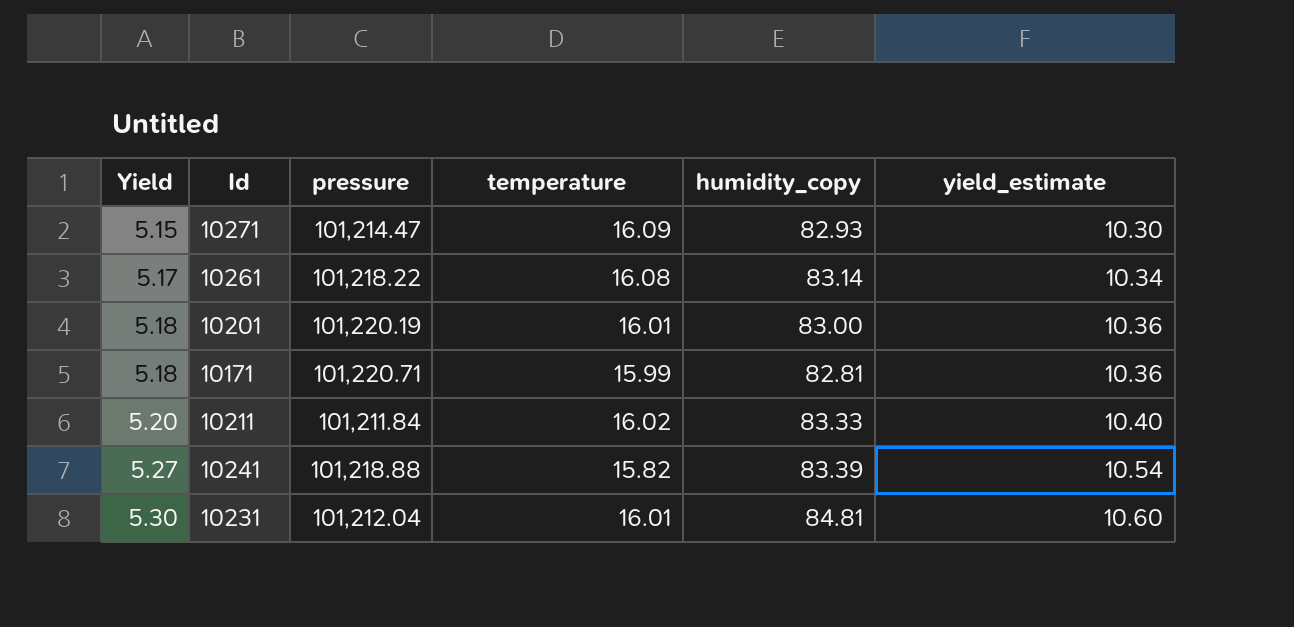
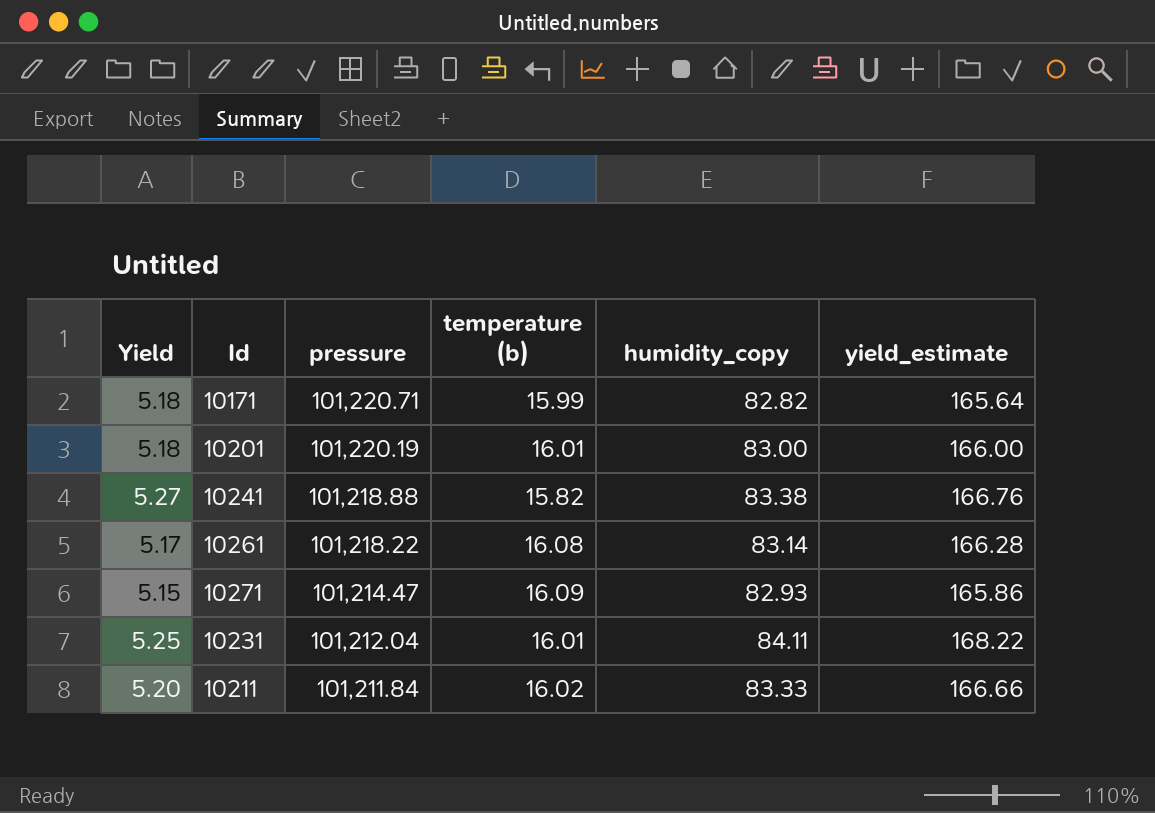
row order: Yield ascending -> pressure descending
column name: temperature -> temperature (b)
column yield_estimate | formula: [Yield] * 2 -> [humidity_copy] * 2
10171 | humidity_copy: 82.81 -> 82.82
10241 | humidity_copy: 83.39 -> 83.38
10231 | Yield: 5.30 -> 5.25
10231 | humidity_copy: 84.81 -> 84.11

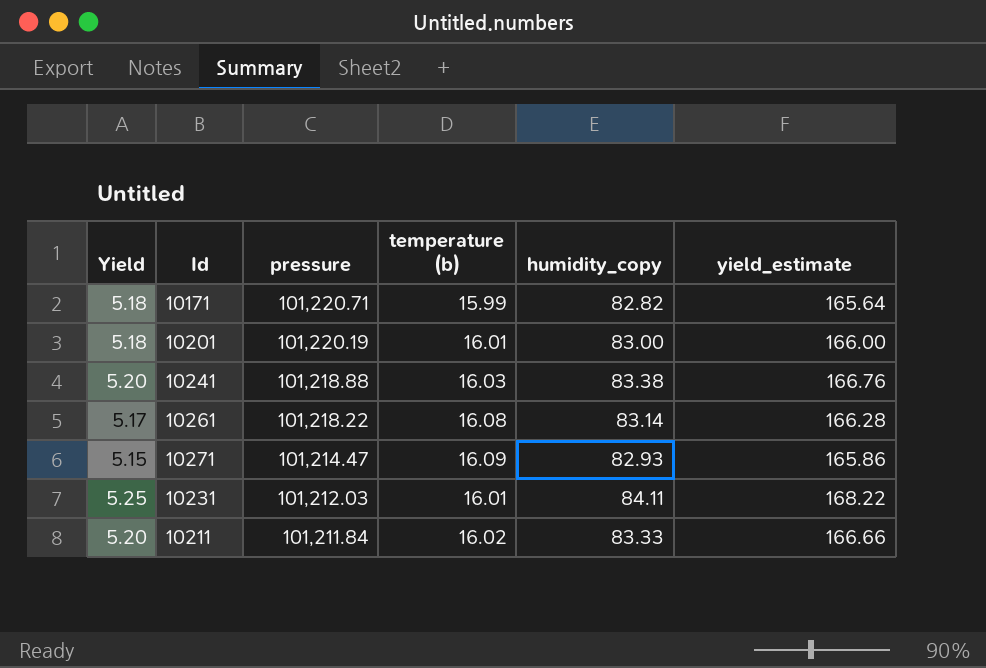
10241 | Yield: 5.27 -> 5.20
10241 | temperature (b): 15.82 -> 16.03
10231 | pressure: 101,212.04 -> 101,212.03

